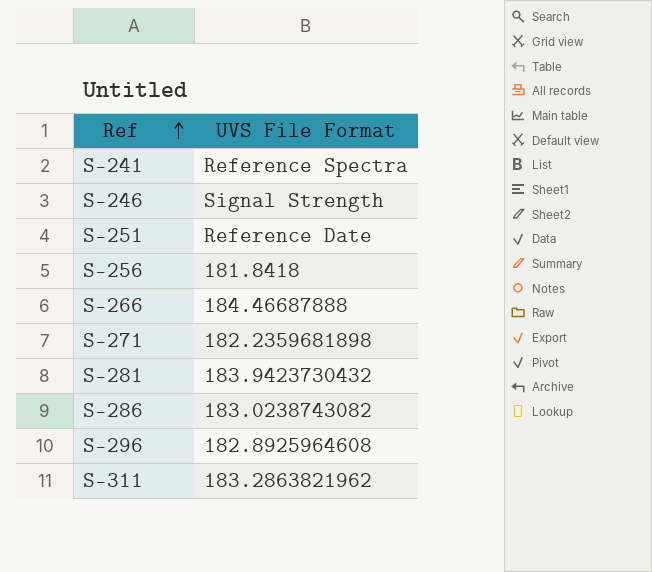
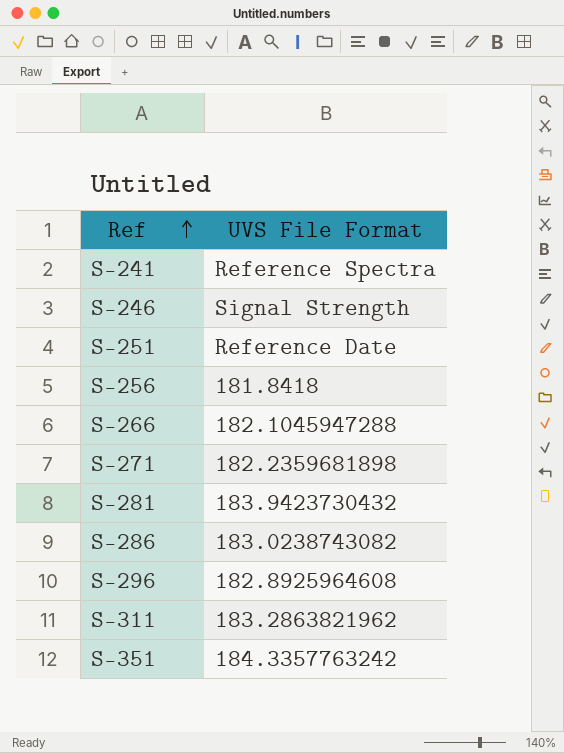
S-266 | UVS File Format: 184.46687888 -> 182.1045947288
row S-351: none -> 184.3357763242

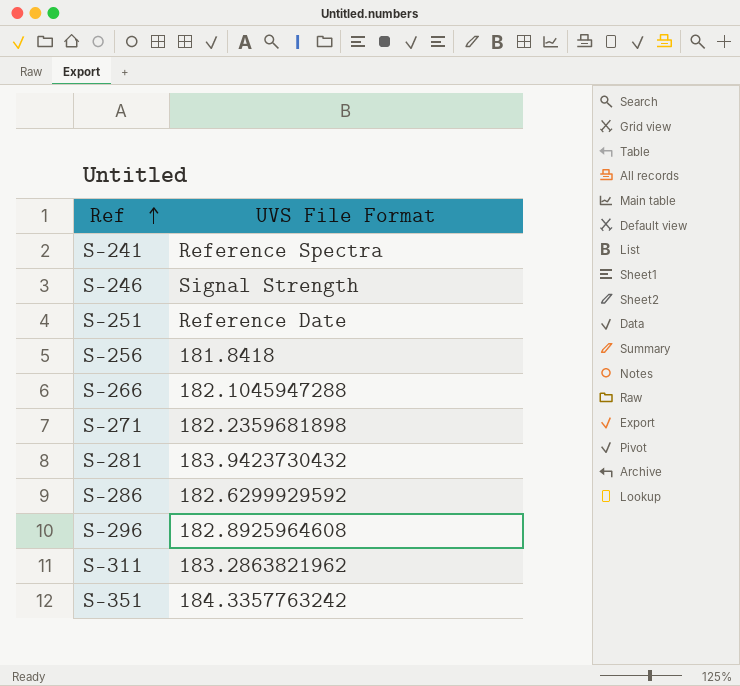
S-286 | UVS File Format: 183.0238743082 -> 182.6299929592

